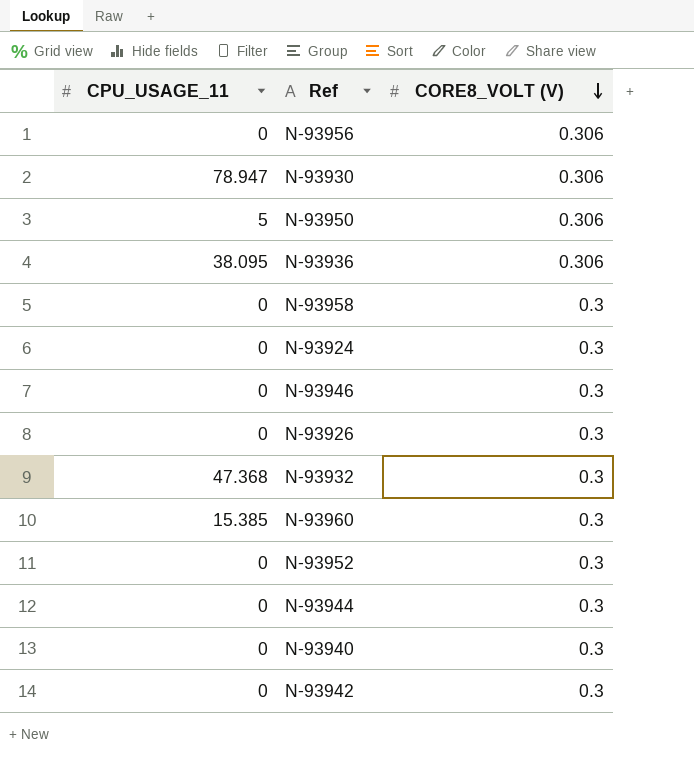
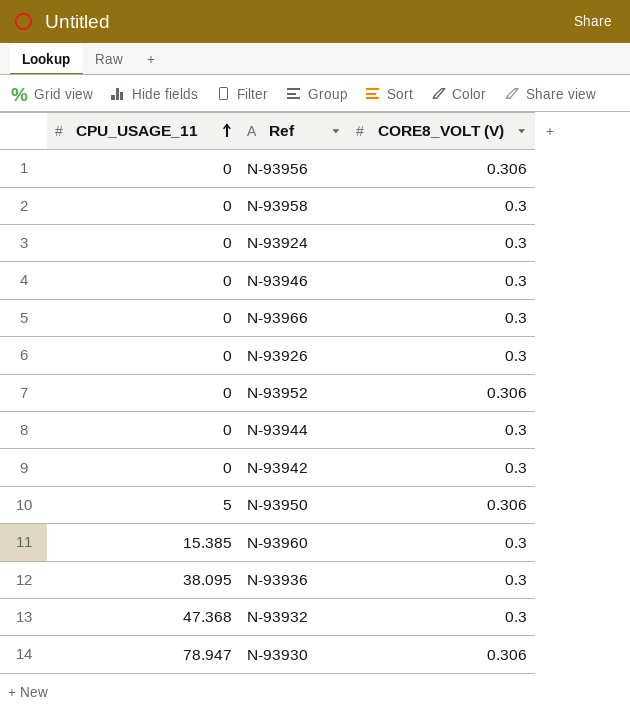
row order: CORE8_VOLT (V) descending -> CPU_USAGE_11 ascending
row N-93940: 0 | 0.3 -> none
row N-93966: none -> 0 | 0.3
N-93952 | CORE8_VOLT (V): 0.3 -> 0.306
N-93936 | CORE8_VOLT (V): 0.306 -> 0.3

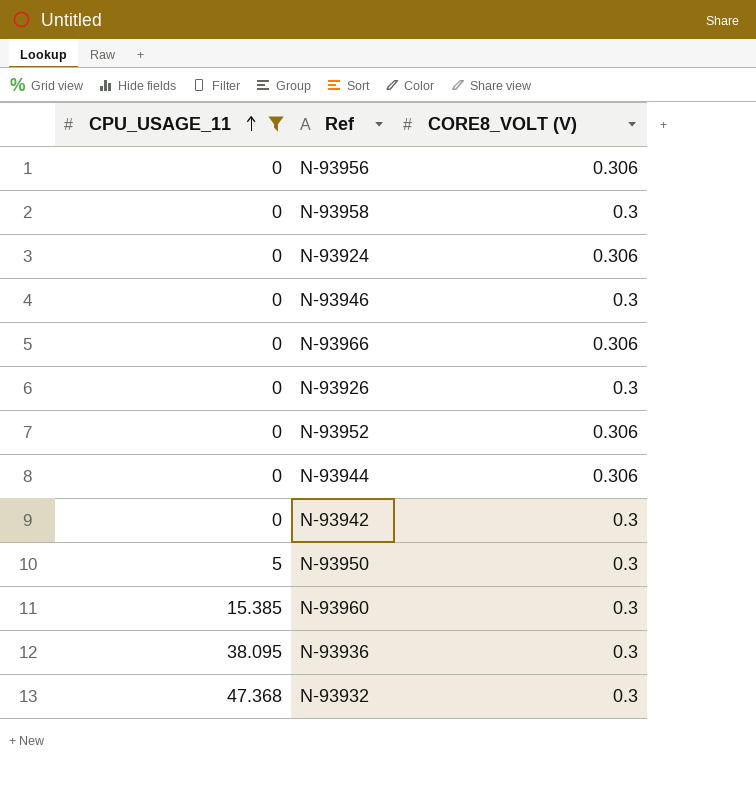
filter: none -> CPU_USAGE_11 != 78.947
N-93924 | CORE8_VOLT (V): 0.3 -> 0.306
N-93966 | CORE8_VOLT (V): 0.3 -> 0.306
N-93944 | CORE8_VOLT (V): 0.3 -> 0.306
N-93950 | CORE8_VOLT (V): 0.306 -> 0.3

